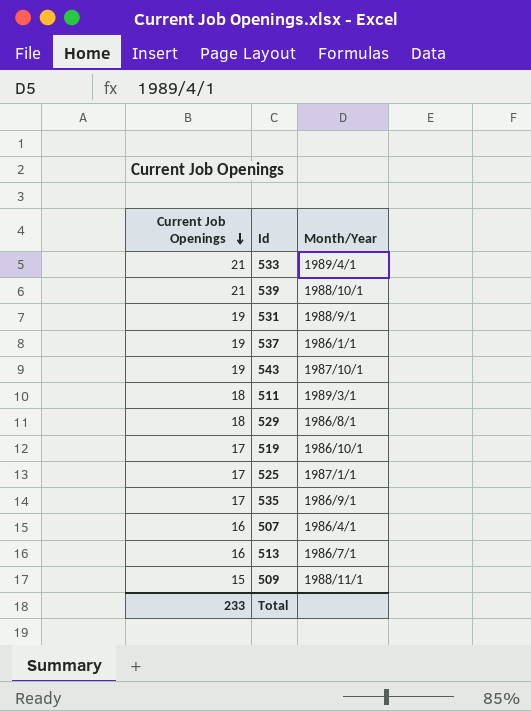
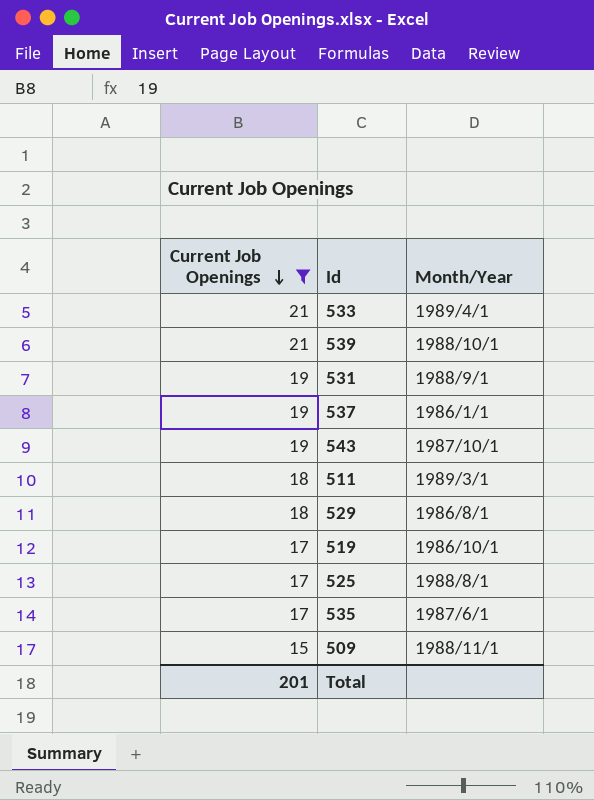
filter: none -> Current Job Openings != 16
525 | Month/Year: 1987/1/1 -> 1988/8/1
535 | Month/Year: 1986/9/1 -> 1987/6/1
Total | Current Job Openings: 233 -> 201

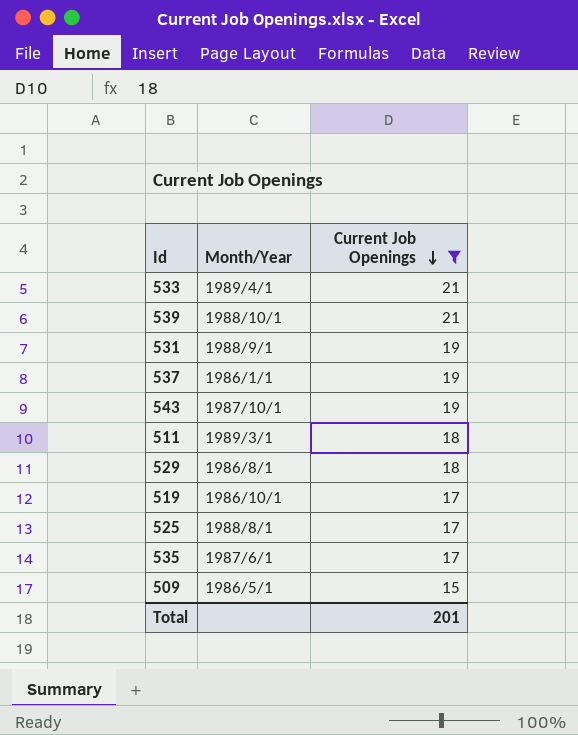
column Current Job Openings | position: 1 -> 3
509 | Month/Year: 1988/11/1 -> 1986/5/1

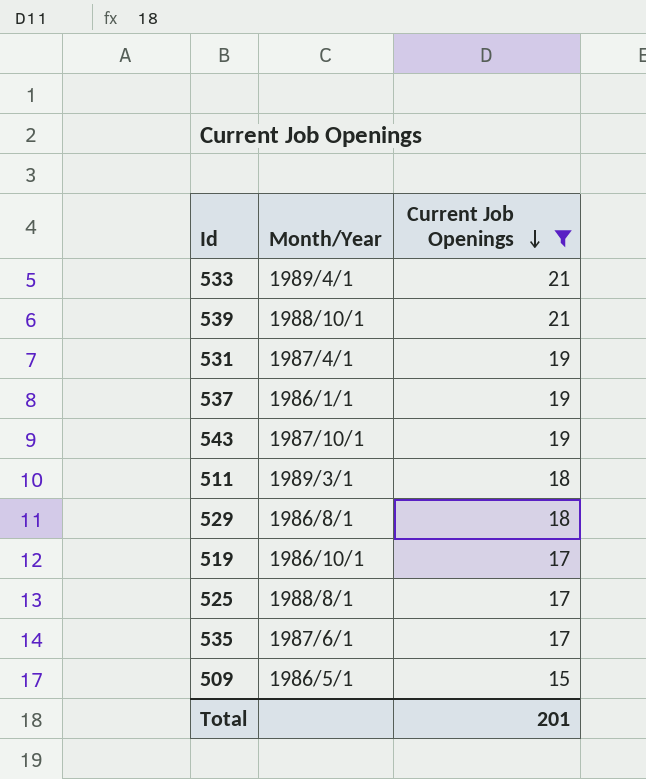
531 | Month/Year: 1988/9/1 -> 1987/4/1

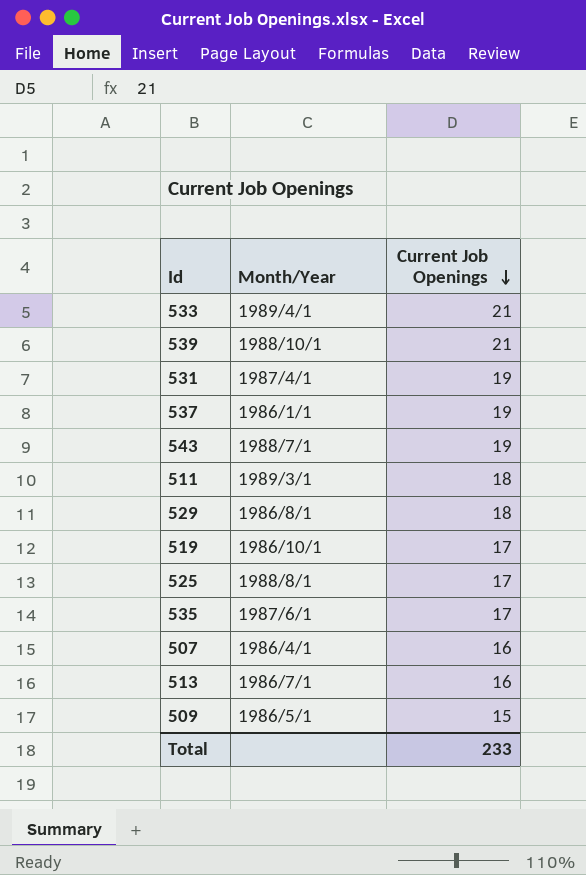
filter: Current Job Openings != 16 -> none
543 | Month/Year: 1987/10/1 -> 1988/7/1
Total | Current Job Openings: 201 -> 233

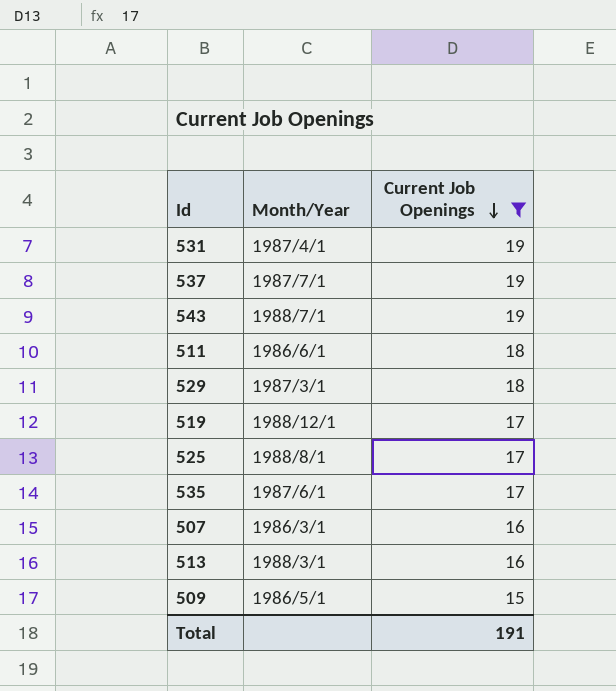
filter: none -> Current Job Openings != 21
537 | Month/Year: 1986/1/1 -> 1987/7/1
511 | Month/Year: 1989/3/1 -> 1986/6/1
529 | Month/Year: 1986/8/1 -> 1987/3/1
519 | Month/Year: 1986/10/1 -> 1988/12/1
507 | Month/Year: 1986/4/1 -> 1986/3/1
513 | Month/Year: 1986/7/1 -> 1988/3/1
Total | Current Job Openings: 233 -> 191

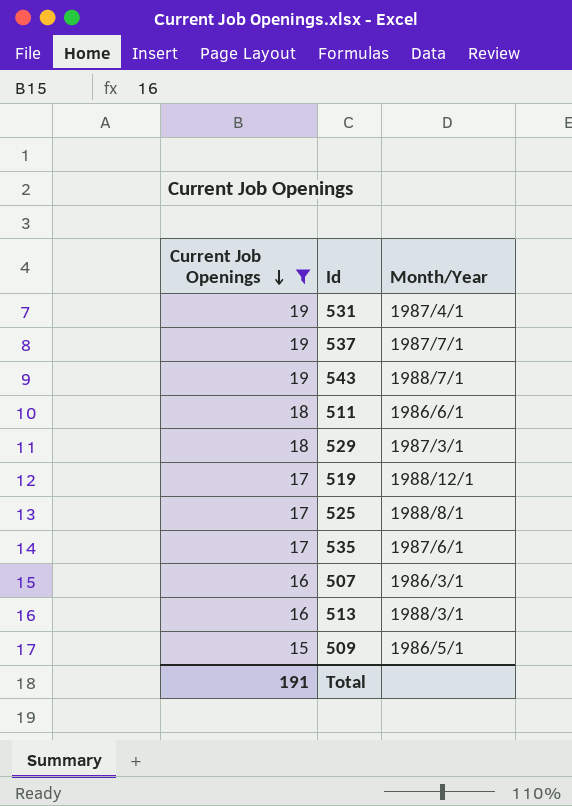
column Current Job Openings | position: 3 -> 1

